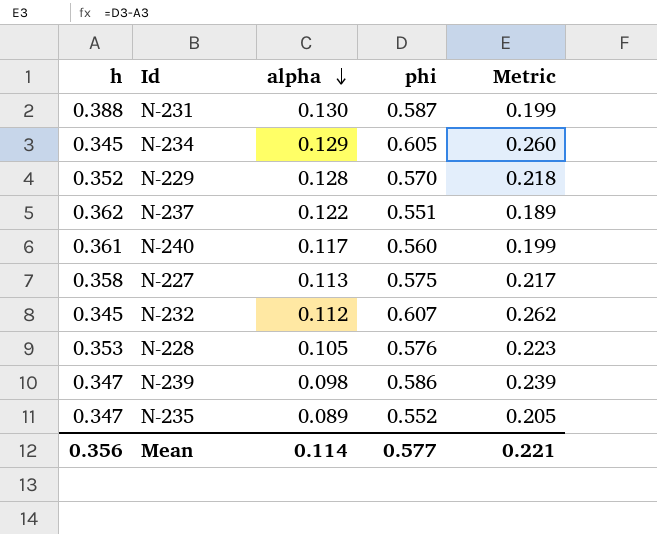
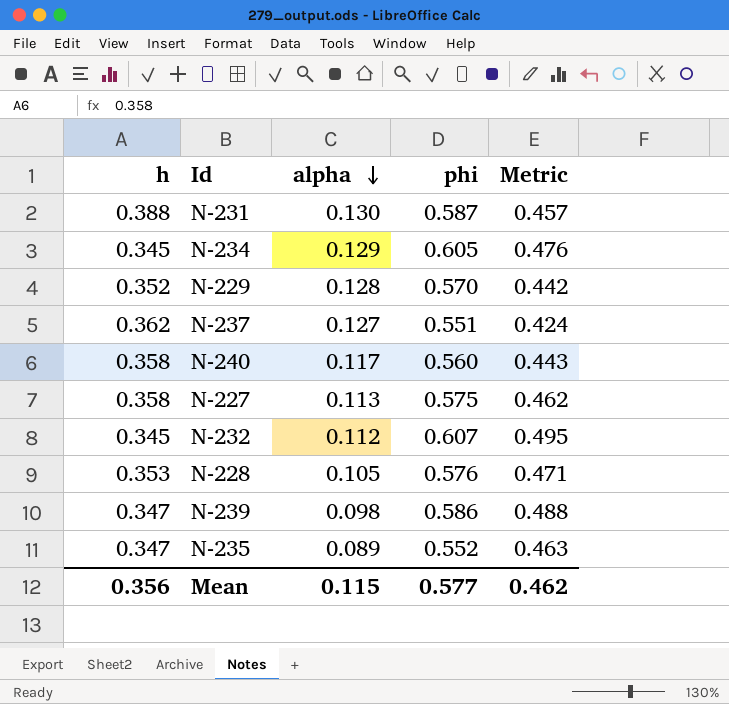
column Metric | formula: [phi] - [h] -> [phi] - [alpha]
N-237 | alpha: 0.122 -> 0.127
N-240 | h: 0.361 -> 0.358
Mean | alpha: 0.114 -> 0.115
Mean | Metric: 0.221 -> 0.462

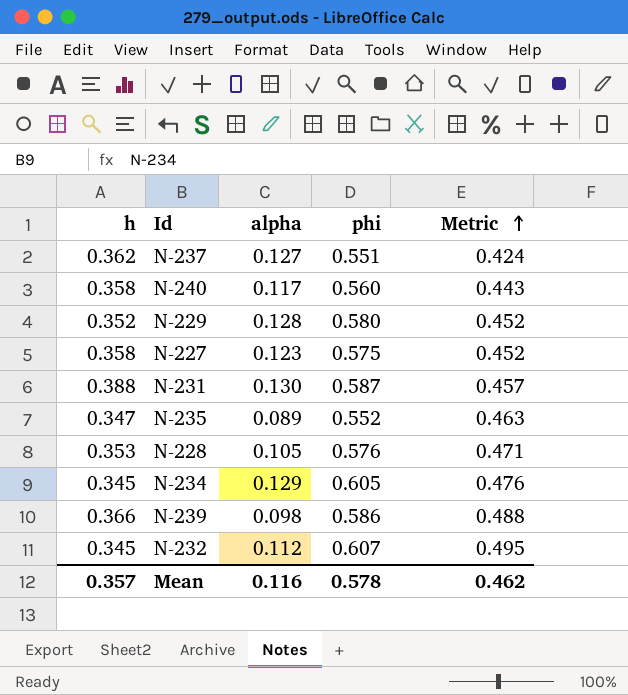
row order: alpha descending -> Metric ascending
N-229 | phi: 0.570 -> 0.580
N-229 | Metric: 0.442 -> 0.452
N-227 | alpha: 0.113 -> 0.123
N-227 | Metric: 0.462 -> 0.452
N-239 | h: 0.347 -> 0.366
Mean | h: 0.356 -> 0.357
Mean | alpha: 0.115 -> 0.116
Mean | phi: 0.577 -> 0.578

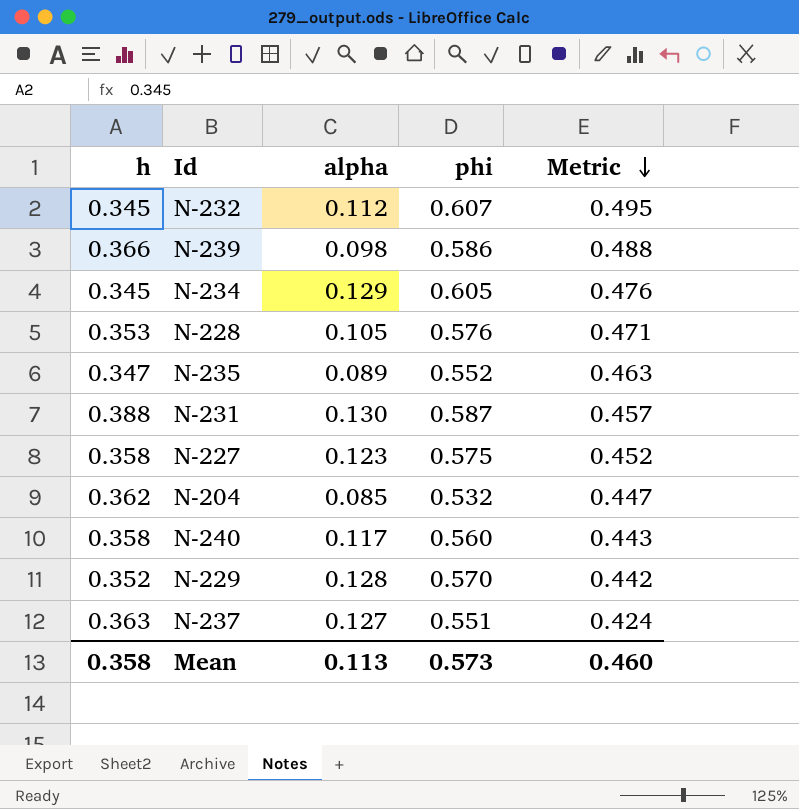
row order: Metric ascending -> Metric descending
row N-204: none -> 0.362 | 0.085 | 0.532 | 0.447
N-229 | phi: 0.580 -> 0.570
N-229 | Metric: 0.452 -> 0.442
N-237 | h: 0.362 -> 0.363
Mean | h: 0.357 -> 0.358
Mean | alpha: 0.116 -> 0.113
Mean | phi: 0.578 -> 0.573
Mean | Metric: 0.462 -> 0.460

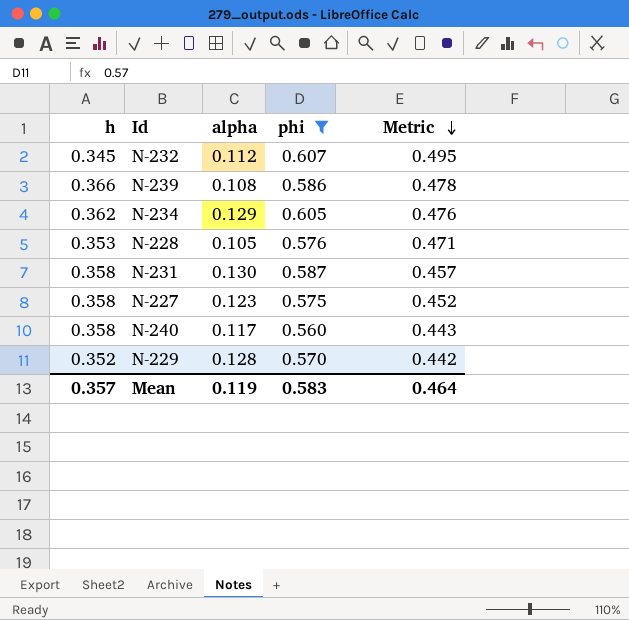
filter: none -> phi >= 0.560
N-239 | alpha: 0.098 -> 0.108
N-239 | Metric: 0.488 -> 0.478
N-234 | h: 0.345 -> 0.362
N-231 | h: 0.388 -> 0.358
Mean | h: 0.358 -> 0.357
Mean | alpha: 0.113 -> 0.119
Mean | phi: 0.573 -> 0.583
Mean | Metric: 0.460 -> 0.464

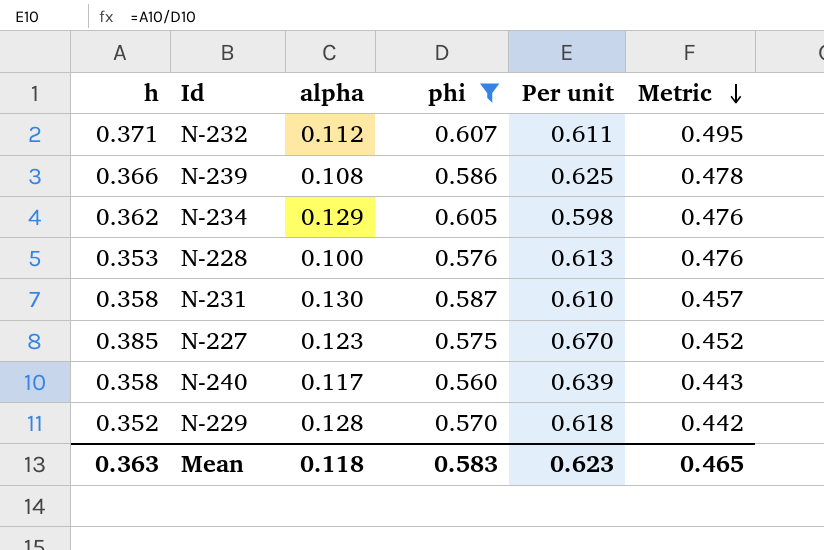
column Per unit | formula: none -> [h] / [phi]
N-232 | h: 0.345 -> 0.371
N-228 | alpha: 0.105 -> 0.100
N-228 | Metric: 0.471 -> 0.476
N-227 | h: 0.358 -> 0.385
Mean | h: 0.357 -> 0.363
Mean | alpha: 0.119 -> 0.118
Mean | Metric: 0.464 -> 0.465

